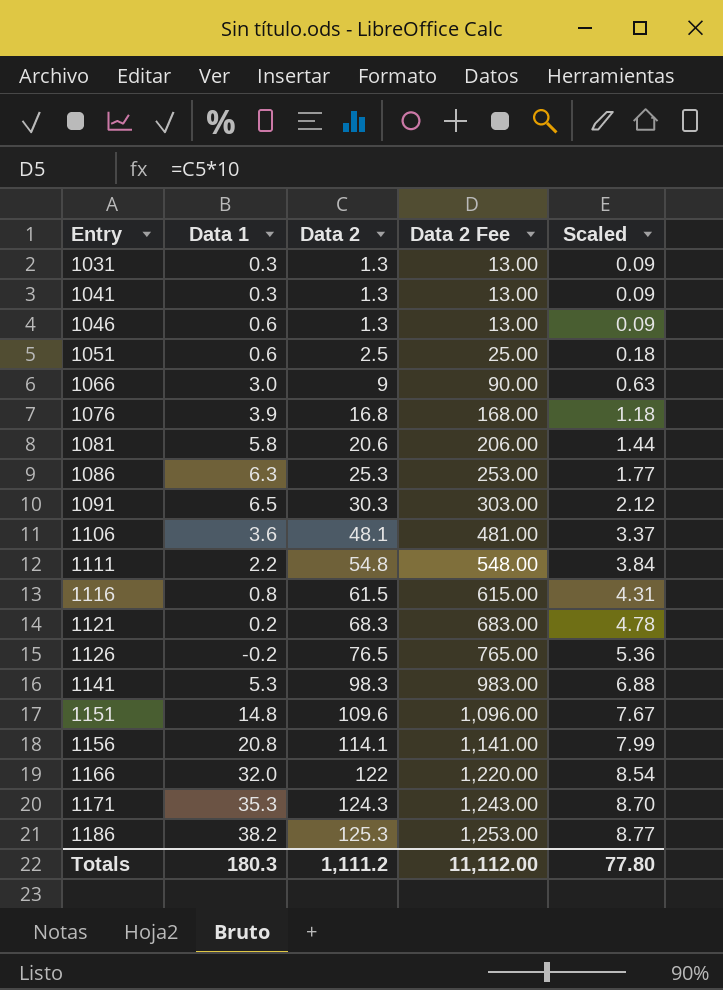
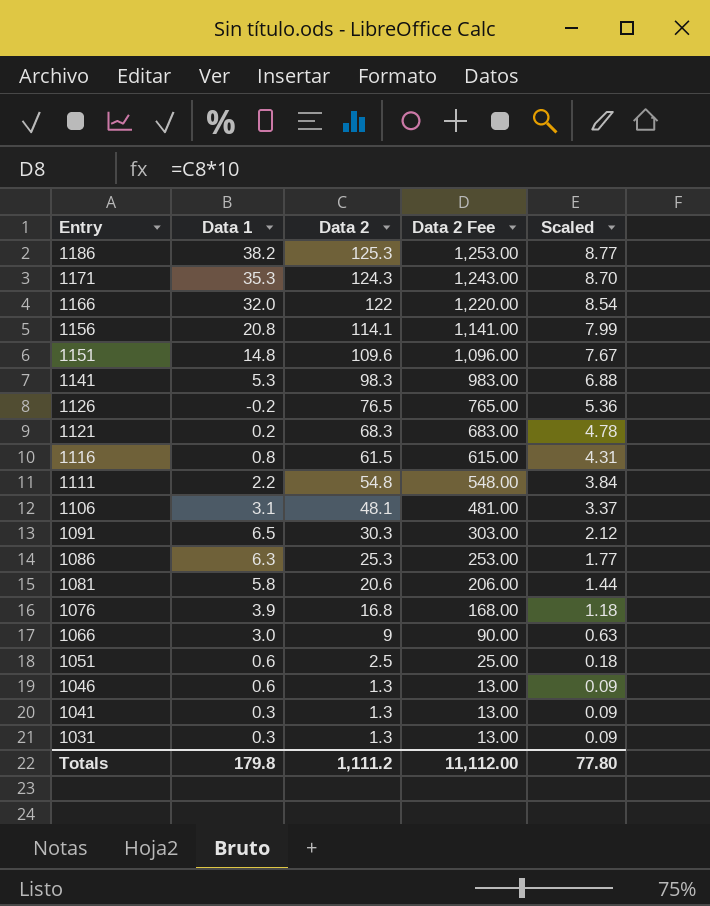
row order: Entry ascending -> Entry descending
1106 | Data 1: 3.6 -> 3.1
Totals | Data 1: 180.3 -> 179.8

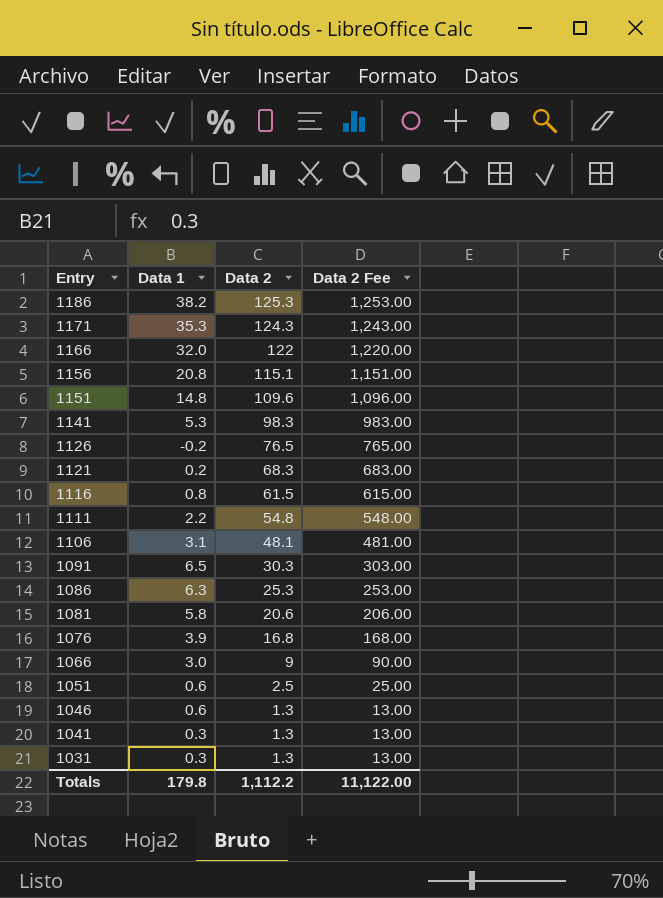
column Scaled | formula: [Data 2] * 0.07 -> none
1156 | Data 2: 114.1 -> 115.1
1156 | Data 2 Fee: 1,141.00 -> 1,151.00
Totals | Data 2: 1,111.2 -> 1,112.2
Totals | Data 2 Fee: 11,112.00 -> 11,122.00

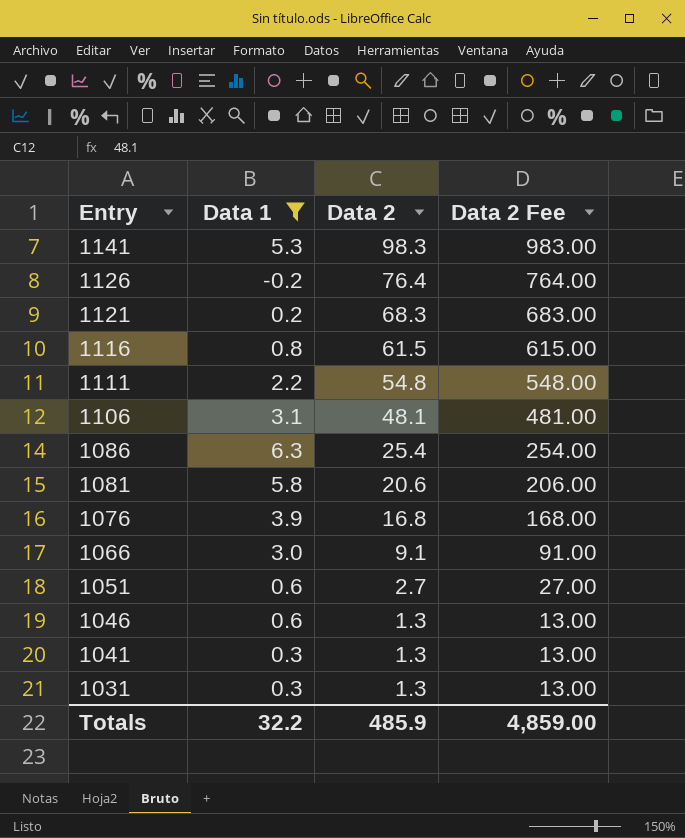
filter: none -> Data 1 <= 6.3
1126 | Data 2: 76.5 -> 76.4
1126 | Data 2 Fee: 765.00 -> 764.00
1086 | Data 2: 25.3 -> 25.4
1086 | Data 2 Fee: 253.00 -> 254.00
1066 | Data 2: 9 -> 9.1
1066 | Data 2 Fee: 90.00 -> 91.00
1051 | Data 2: 2.5 -> 2.7
1051 | Data 2 Fee: 25.00 -> 27.00
Totals | Data 1: 179.8 -> 32.2
Totals | Data 2: 1,112.2 -> 485.9
Totals | Data 2 Fee: 11,122.00 -> 4,859.00

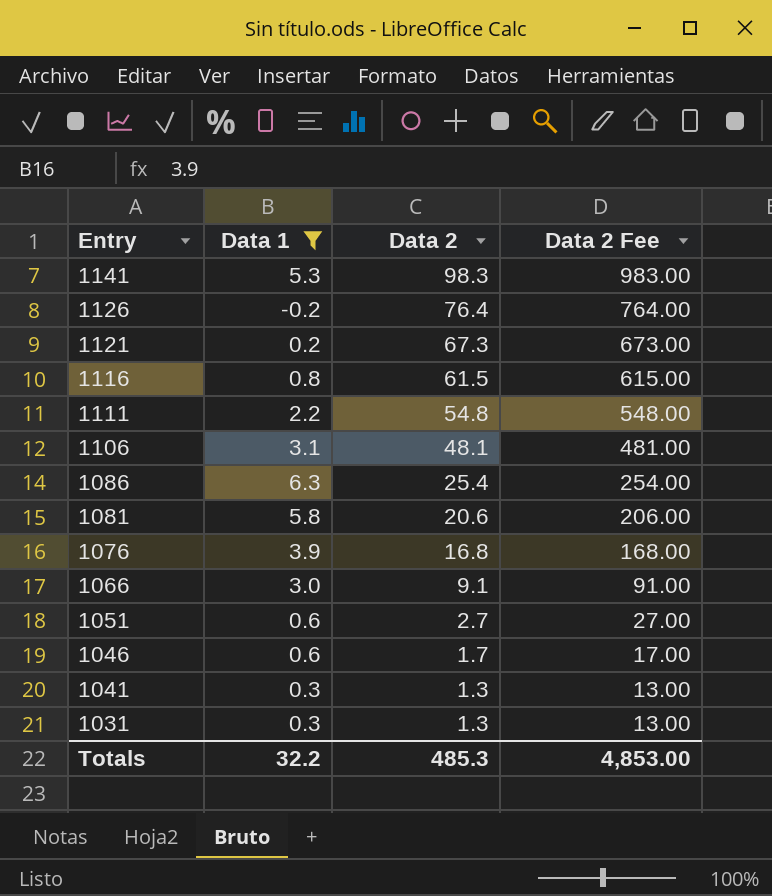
1121 | Data 2: 68.3 -> 67.3
1121 | Data 2 Fee: 683.00 -> 673.00
1046 | Data 2: 1.3 -> 1.7
1046 | Data 2 Fee: 13.00 -> 17.00
Totals | Data 2: 485.9 -> 485.3
Totals | Data 2 Fee: 4,859.00 -> 4,853.00

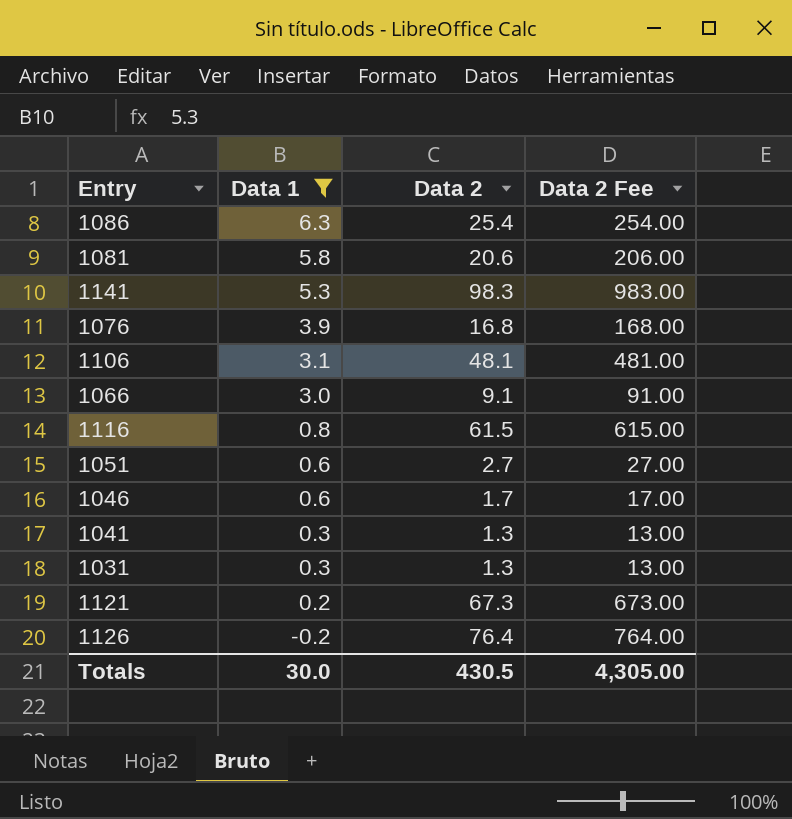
row order: Entry descending -> Data 1 descending
row 1111: 2.2 | 54.8 | 548.00 -> none
Totals | Data 1: 32.2 -> 30.0
Totals | Data 2: 485.3 -> 430.5
Totals | Data 2 Fee: 4,853.00 -> 4,305.00

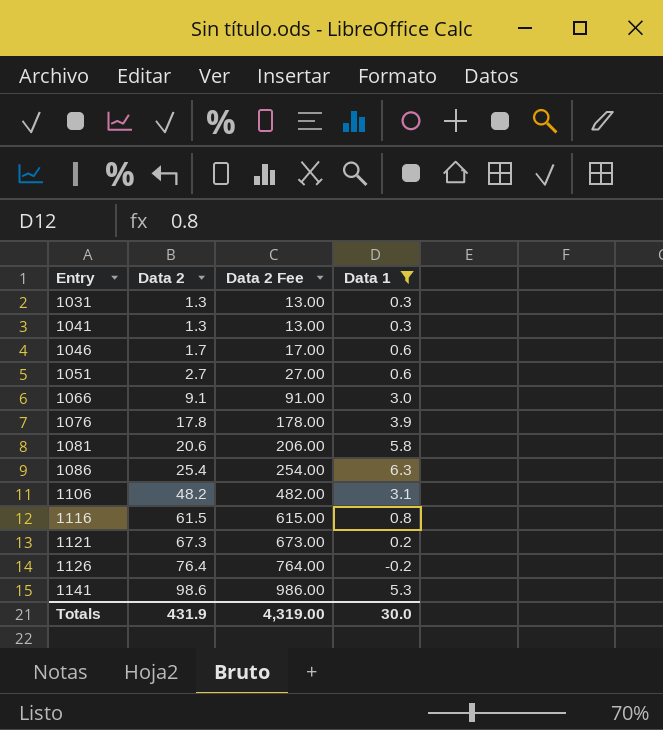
row order: Data 1 descending -> Entry ascending
column Data 1 | position: 2 -> 4
1076 | Data 2: 16.8 -> 17.8
1076 | Data 2 Fee: 168.00 -> 178.00
1106 | Data 2: 48.1 -> 48.2
1106 | Data 2 Fee: 481.00 -> 482.00
1141 | Data 2: 98.3 -> 98.6
1141 | Data 2 Fee: 983.00 -> 986.00
Totals | Data 2: 430.5 -> 431.9
Totals | Data 2 Fee: 4,305.00 -> 4,319.00

